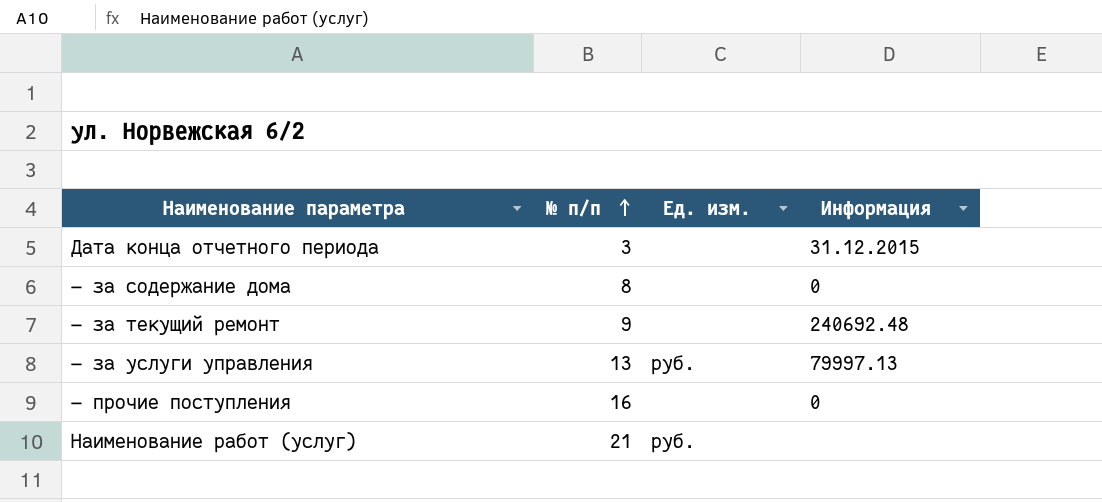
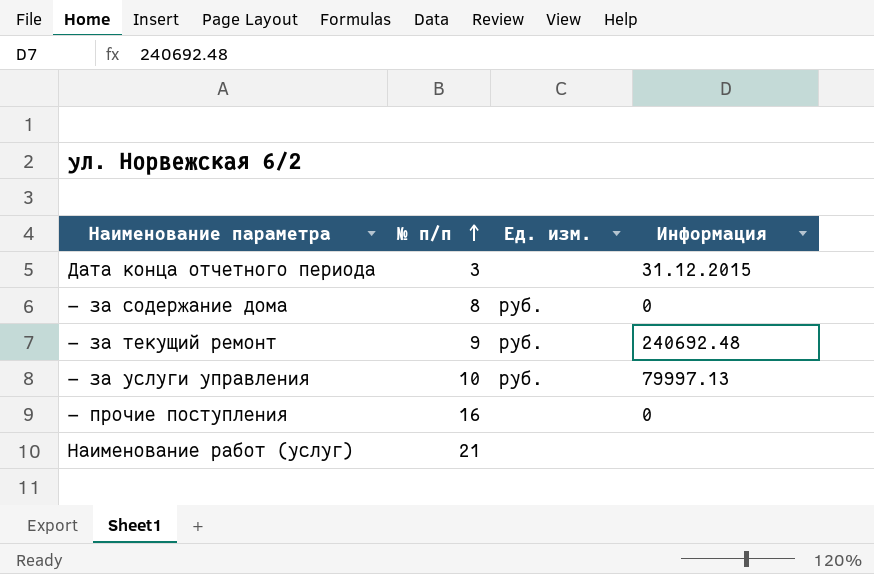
— за содержание дома | Ед. изм.: none -> руб.
— за текущий ремонт | Ед. изм.: none -> руб.
— за услуги управления | № п/п: 13 -> 10
Наименование работ (услуг) | Ед. изм.: руб. -> none

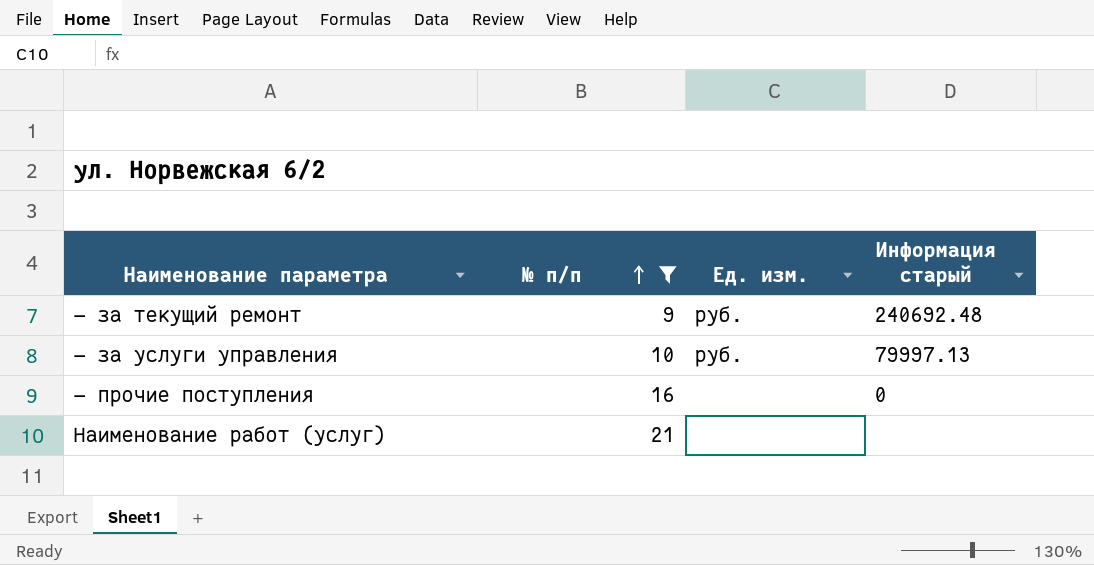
filter: none -> № п/п >= 9
column name: Информация -> Информация старый

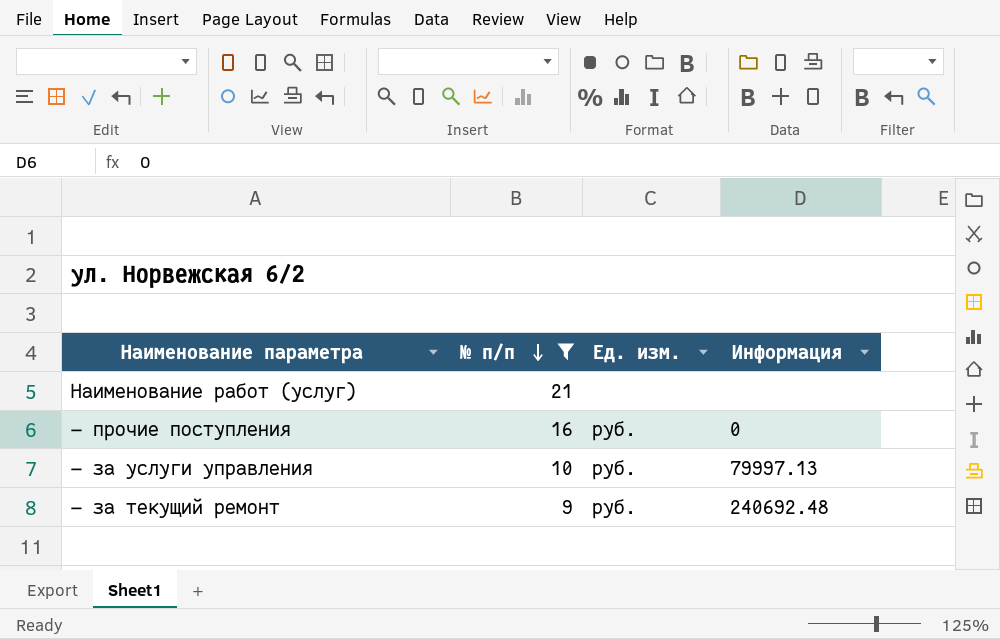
row order: № п/п ascending -> № п/п descending
column name: Информация старый -> Информация
— прочие поступления | Ед. изм.: none -> руб.

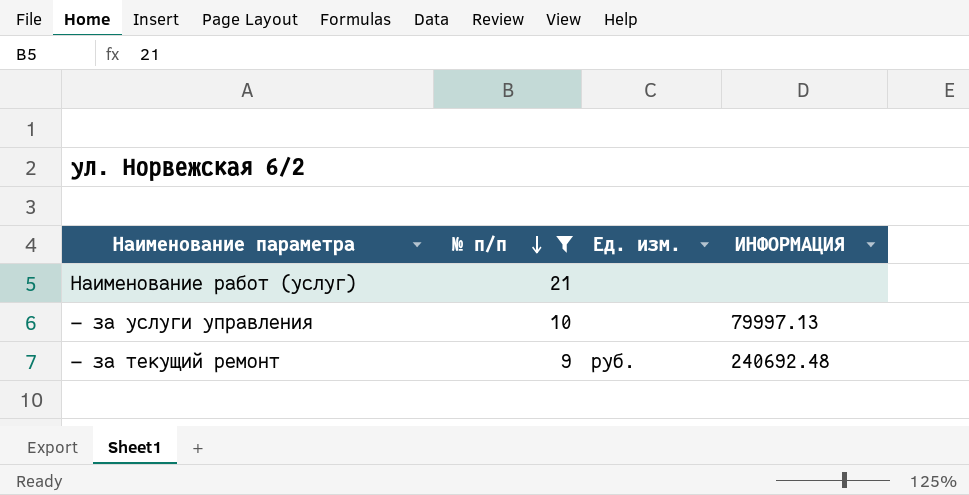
column name: Информация -> ИНФОРМАЦИЯ
row — прочие поступления: 16 | руб. | 0 -> none
— за услуги управления | Ед. изм.: руб. -> none

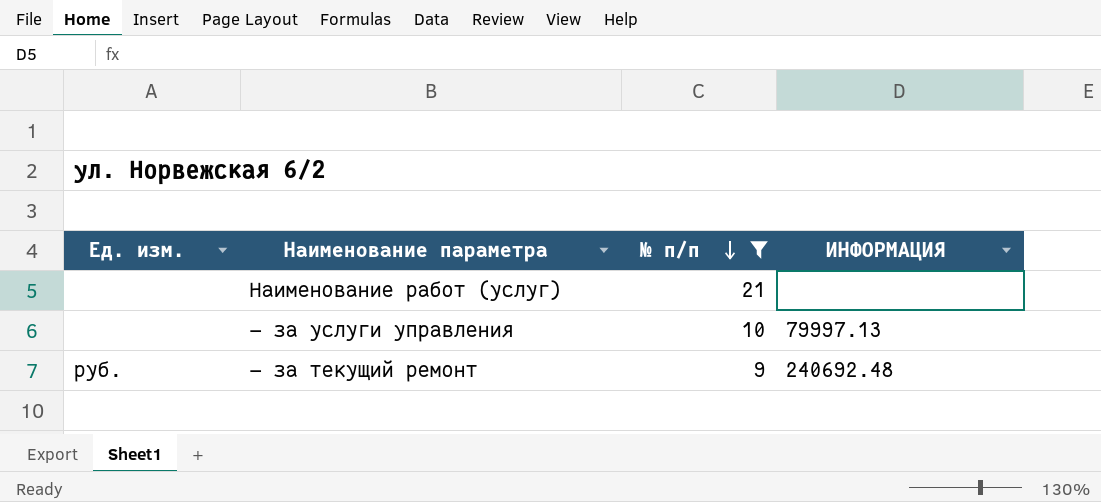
column Ед. изм. | position: 3 -> 1

